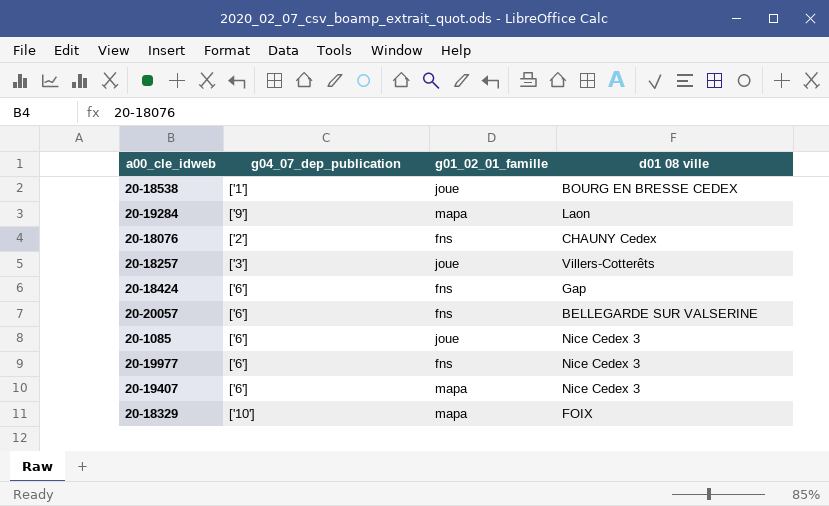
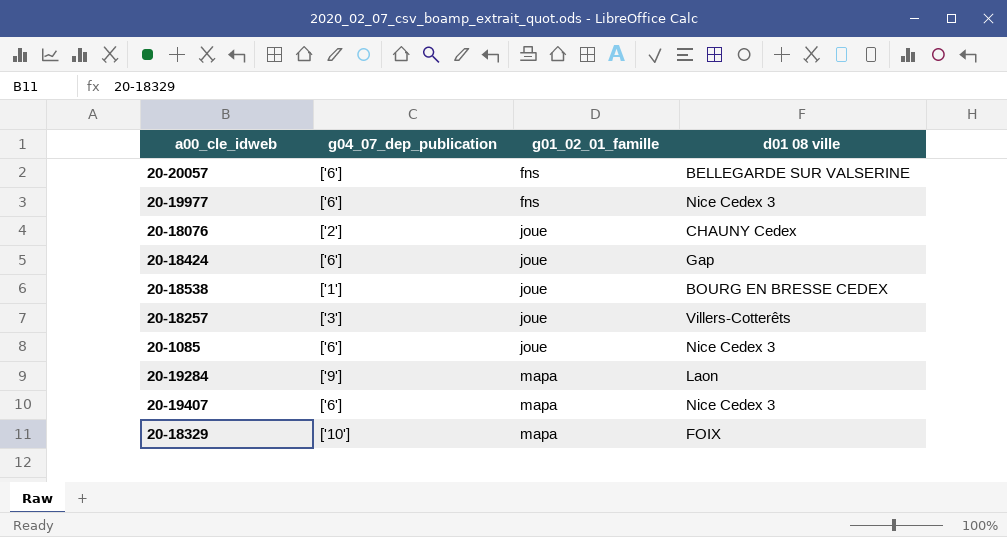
row order: none -> g01_02_01_famille ascending
20-18076 | g01_02_01_famille: fns -> joue
20-18424 | g01_02_01_famille: fns -> joue

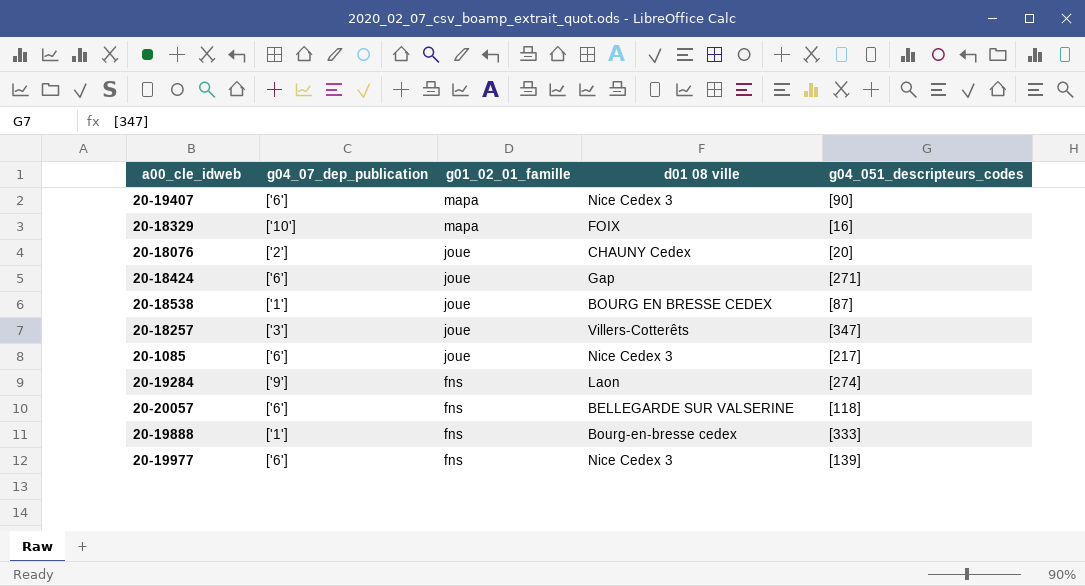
row order: g01_02_01_famille ascending -> g01_02_01_famille descending
column g04_051_descripteurs_codes | position: none -> 5
20-19284 | g01_02_01_famille: mapa -> fns
row 20-19888: none -> ['1'] | fns | Bourg-en-bresse cedex | [333]

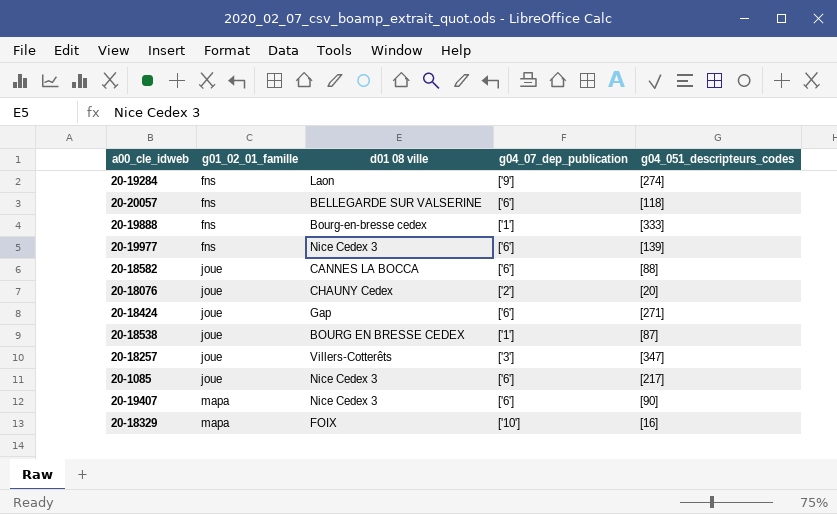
row order: g01_02_01_famille descending -> g01_02_01_famille ascending
column g04_07_dep_publication | position: 2 -> 4
row 20-18582: none -> joue | CANNES LA BOCCA | ['6'] | [88]

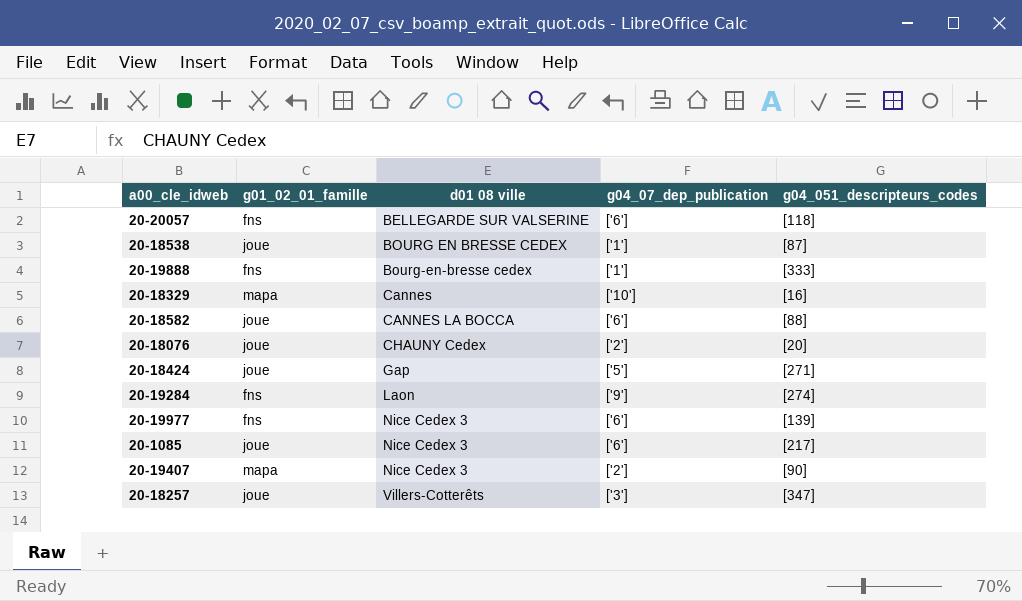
row order: g01_02_01_famille ascending -> d01 08 ville ascending
20-18329 | d01 08 ville: FOIX -> Cannes
20-18424 | g04_07_dep_publication: ['6'] -> ['5']
20-19407 | g04_07_dep_publication: ['6'] -> ['2']

